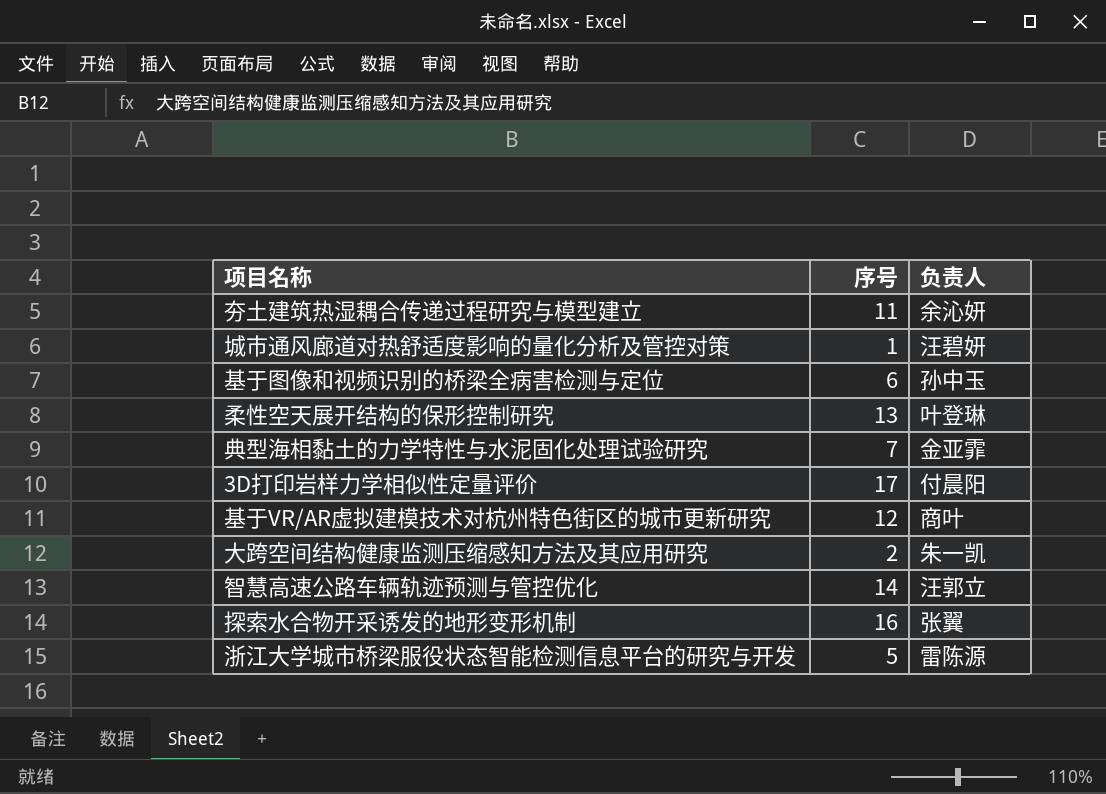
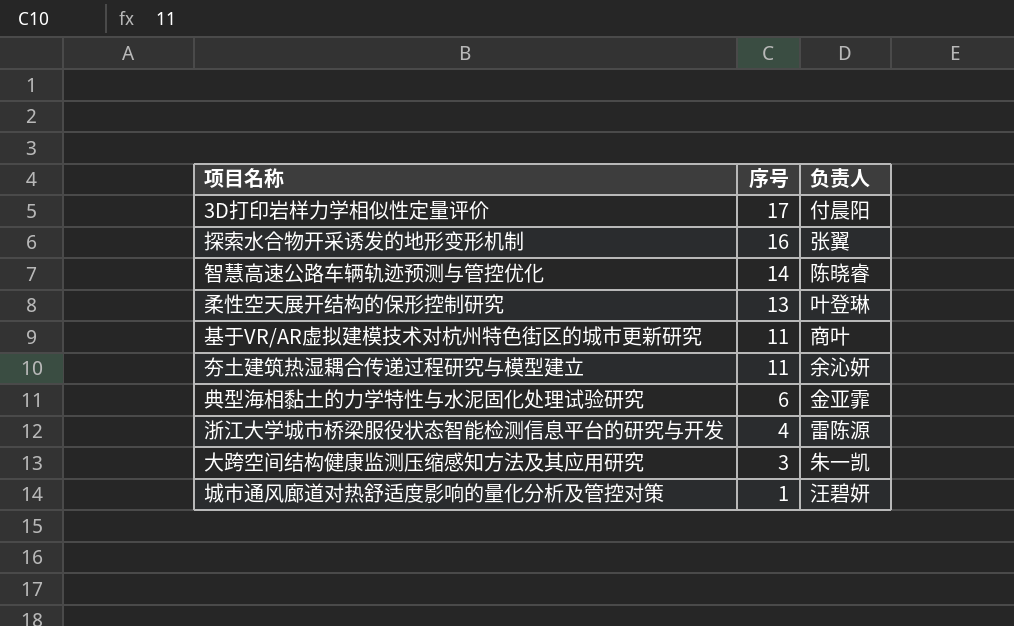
row order: none -> 序号 descending
row 基于图像和视频识别的桥梁全病害检测与定位: 6 | 孙中玉 -> none
智慧高速公路车辆轨迹预测与管控优化 | 负责人: 汪郭立 -> 陈晓睿
基于VR/AR虚拟建模技术对杭州特色街区的城市更新研究 | 序号: 12 -> 11
典型海相黏土的力学特性与水泥固化处理试验研究 | 序号: 7 -> 6
浙江大学城市桥梁服役状态智能检测信息平台的研究与开发 | 序号: 5 -> 4
大跨空间结构健康监测压缩感知方法及其应用研究 | 序号: 2 -> 3

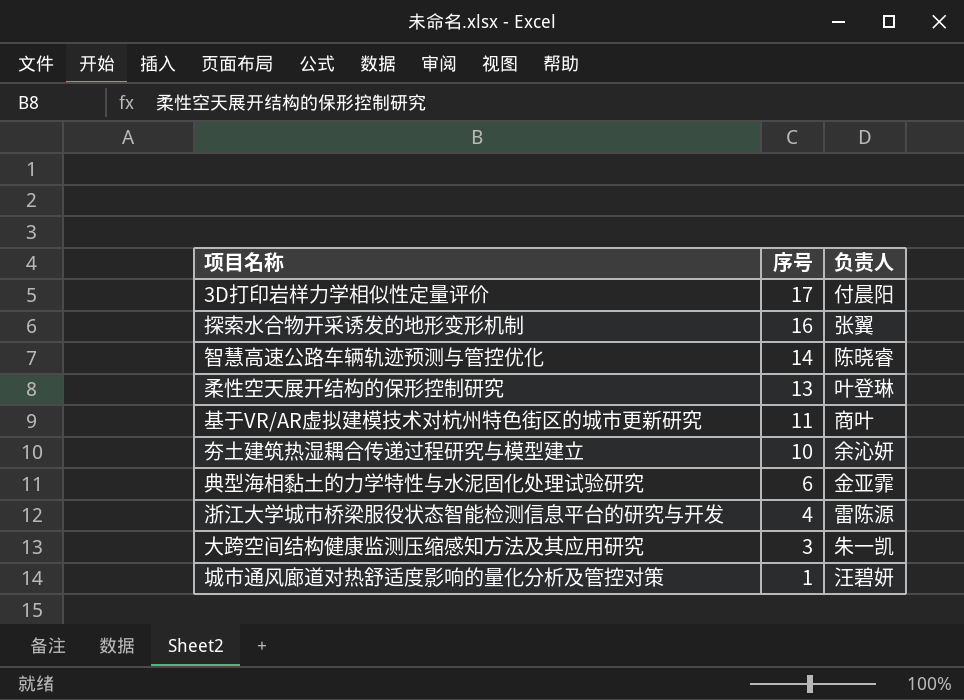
夯土建筑热湿耦合传递过程研究与模型建立 | 序号: 11 -> 10

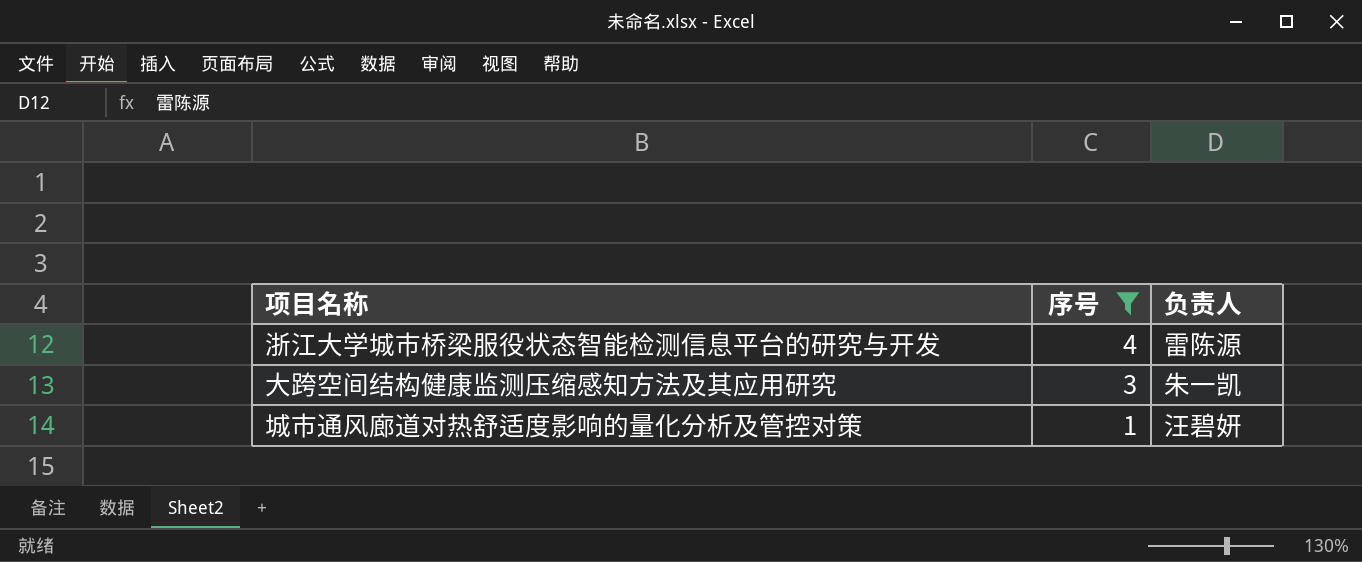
filter: none -> 序号 <= 4

